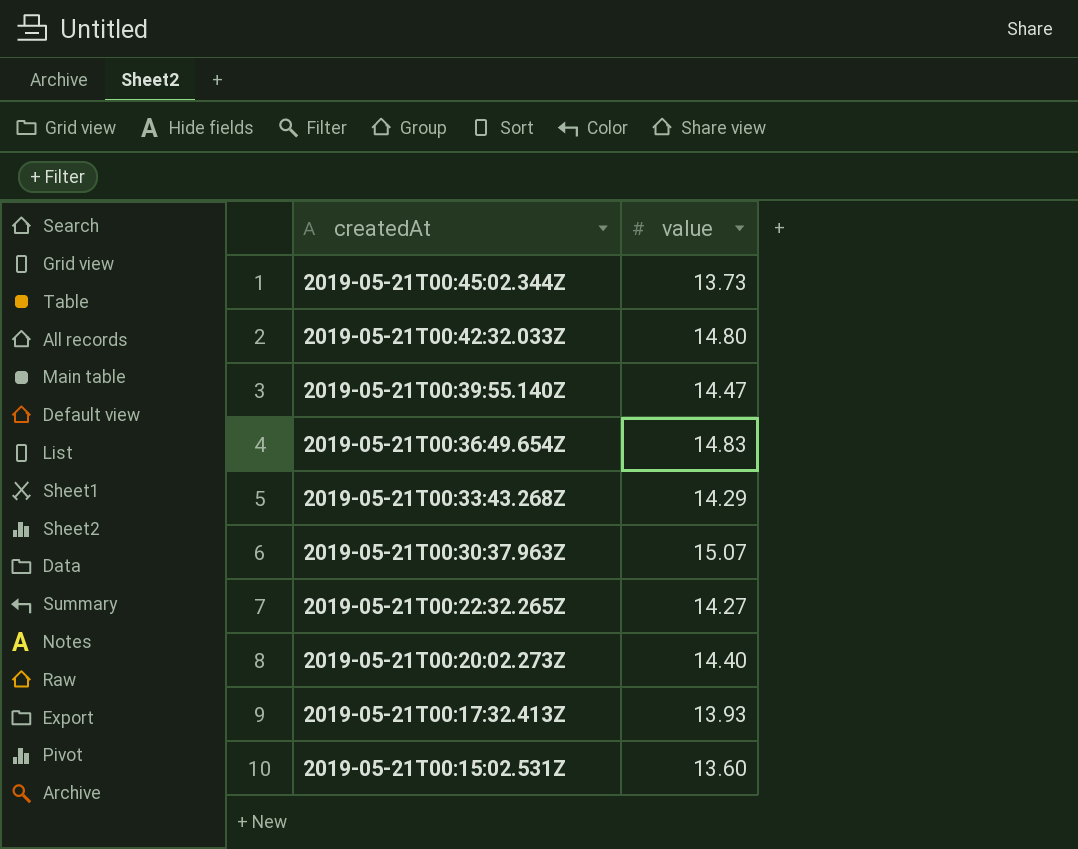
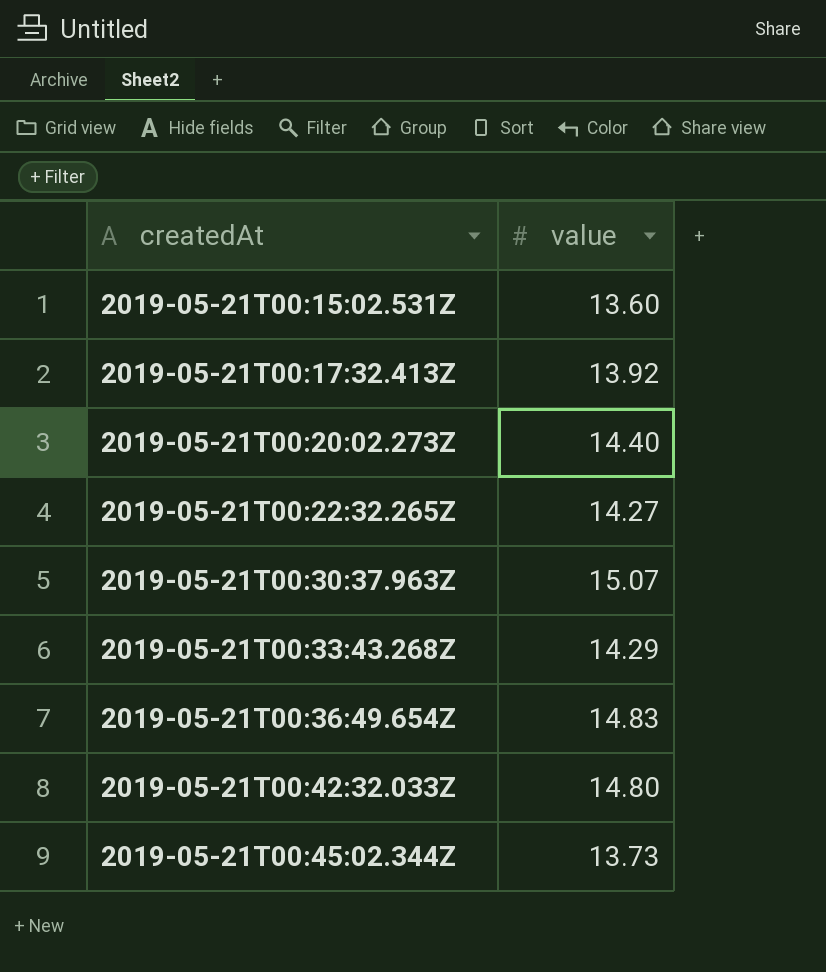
row order: createdAt descending -> createdAt ascending
row 2019-05-21T00:39:55.140Z: 14.47 -> none
2019-05-21T00:17:32.413Z | value: 13.93 -> 13.92

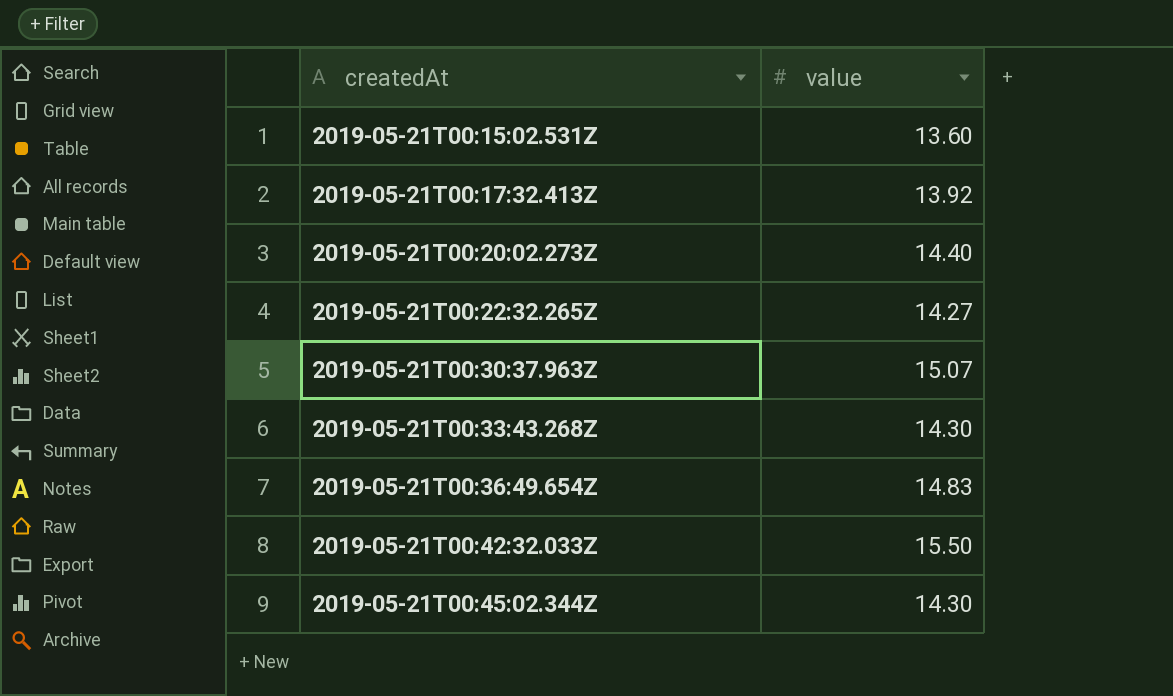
2019-05-21T00:33:43.268Z | value: 14.29 -> 14.30
2019-05-21T00:42:32.033Z | value: 14.80 -> 15.50
2019-05-21T00:45:02.344Z | value: 13.73 -> 14.30

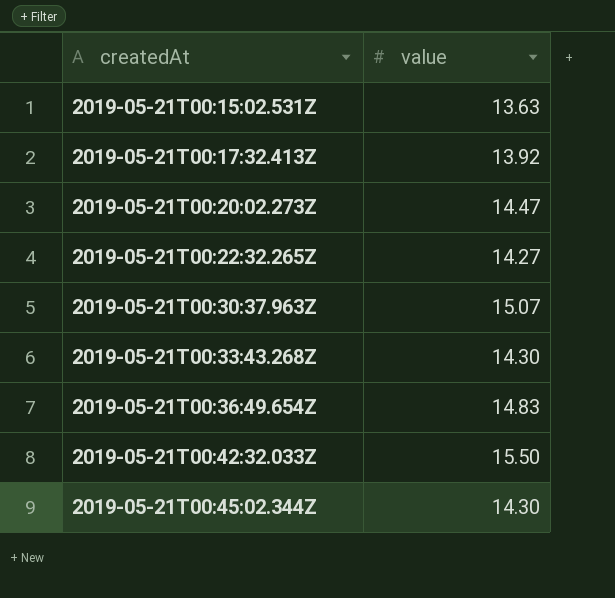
2019-05-21T00:15:02.531Z | value: 13.60 -> 13.63
2019-05-21T00:20:02.273Z | value: 14.40 -> 14.47

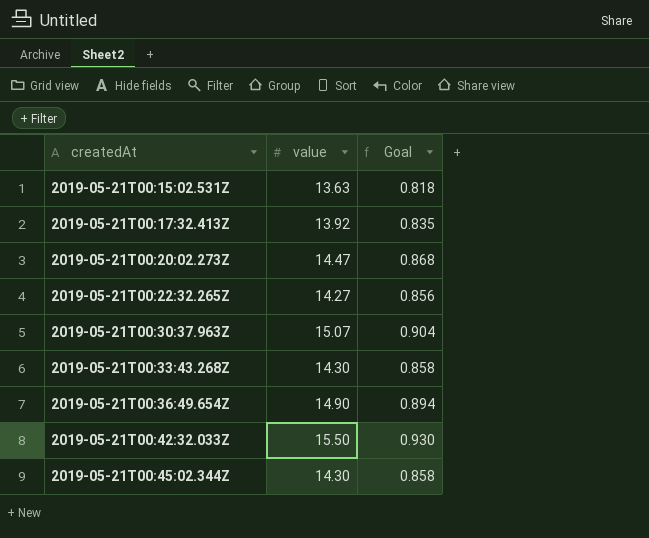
column Goal | formula: none -> [value] * 0.06
2019-05-21T00:36:49.654Z | value: 14.83 -> 14.90

